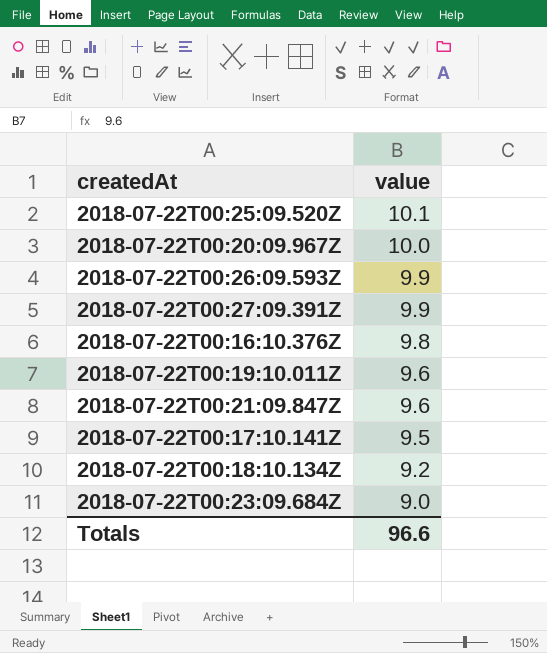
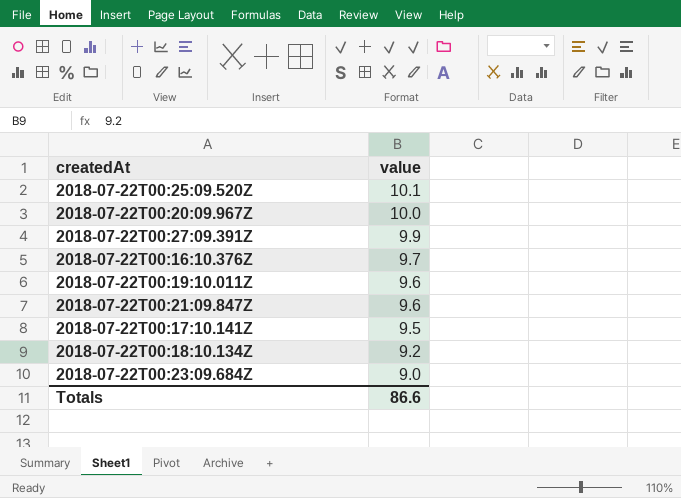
row 2018-07-22T00:26:09.593Z: 9.9 -> none
2018-07-22T00:16:10.376Z | value: 9.8 -> 9.7
Totals | value: 96.6 -> 86.6

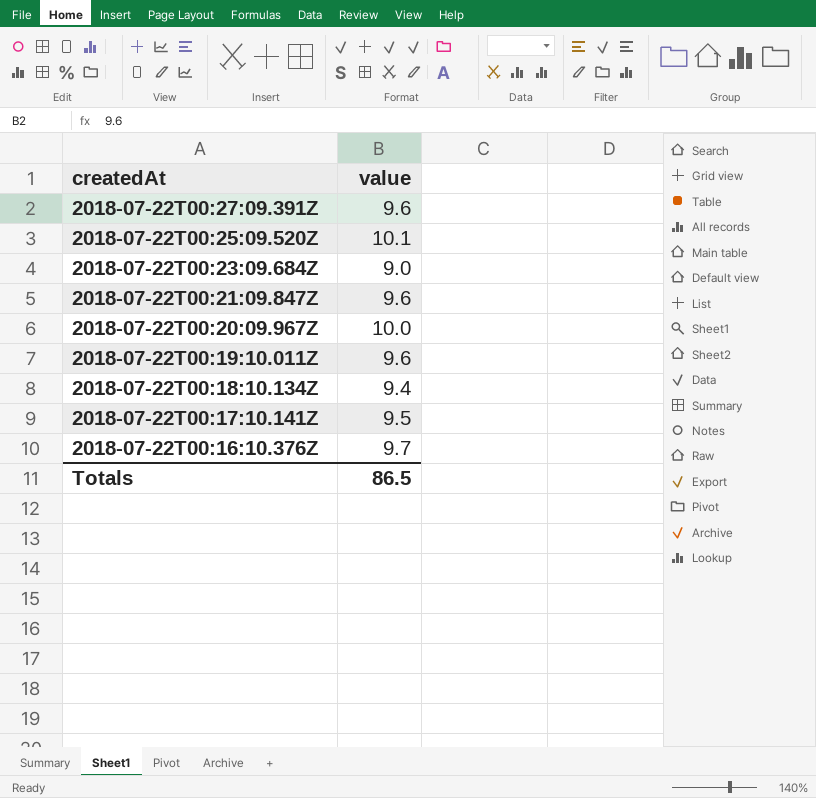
row order: value descending -> createdAt descending
2018-07-22T00:27:09.391Z | value: 9.9 -> 9.6
2018-07-22T00:18:10.134Z | value: 9.2 -> 9.4
Totals | value: 86.6 -> 86.5

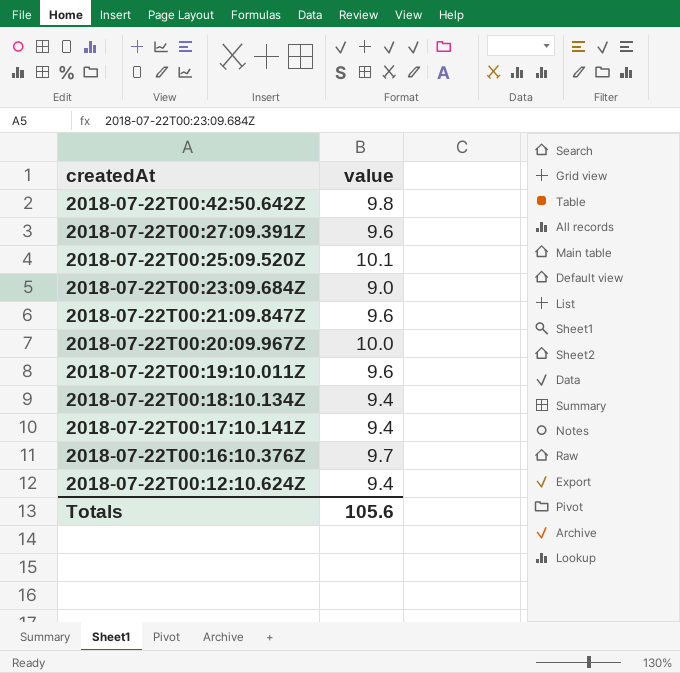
row 2018-07-22T00:42:50.642Z: none -> 9.8
2018-07-22T00:17:10.141Z | value: 9.5 -> 9.4
row 2018-07-22T00:12:10.624Z: none -> 9.4
Totals | value: 86.5 -> 105.6

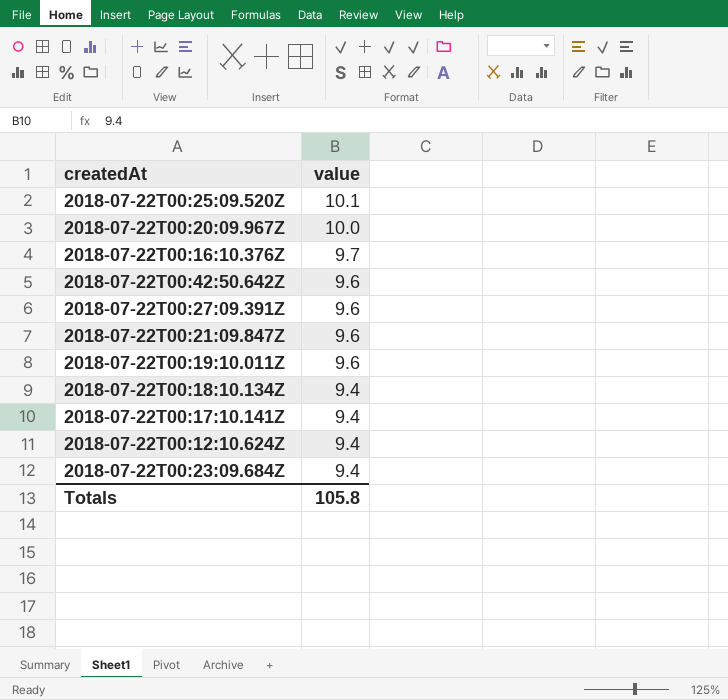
row order: createdAt descending -> value descending
2018-07-22T00:42:50.642Z | value: 9.8 -> 9.6
2018-07-22T00:23:09.684Z | value: 9.0 -> 9.4
Totals | value: 105.6 -> 105.8

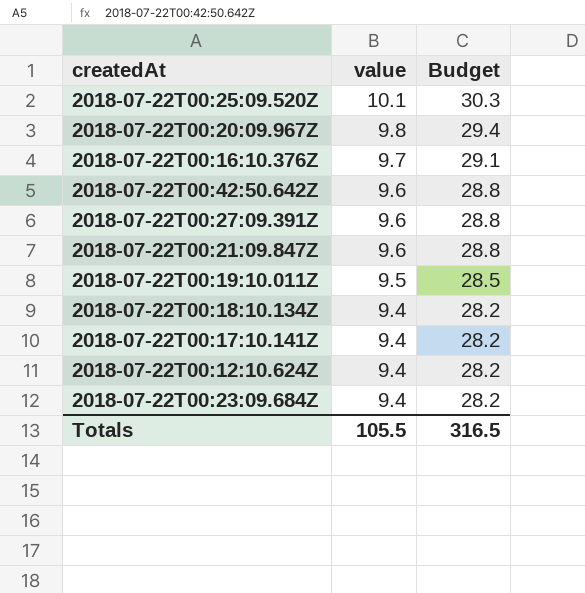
column Budget | formula: none -> [value] * 3
2018-07-22T00:20:09.967Z | value: 10.0 -> 9.8
2018-07-22T00:19:10.011Z | value: 9.6 -> 9.5
Totals | value: 105.8 -> 105.5

